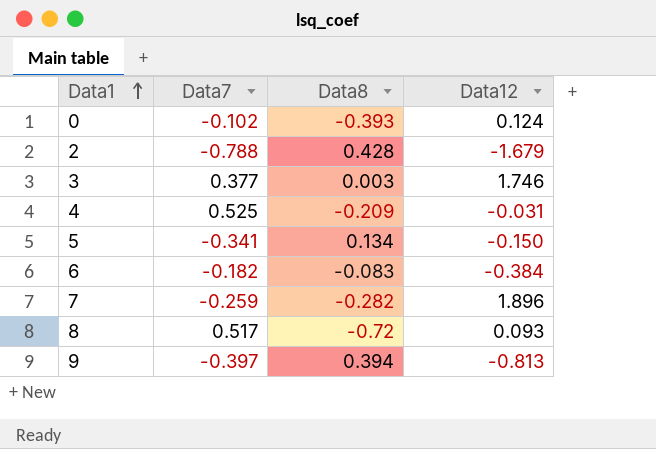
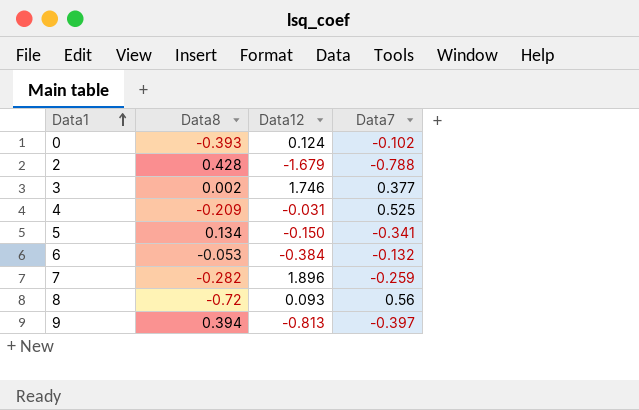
column Data7 | position: 2 -> 4
3 | Data8: 0.003 -> 0.002
6 | Data8: -0.083 -> -0.053
6 | Data7: -0.182 -> -0.132
8 | Data7: 0.517 -> 0.56

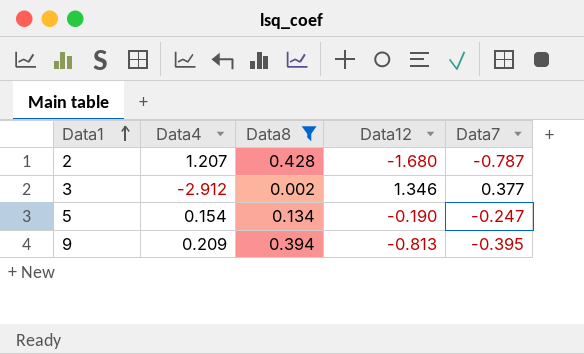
filter: none -> Data8 >= 0.002
column Data4 | position: none -> 2
2 | Data12: -1.679 -> -1.680
2 | Data7: -0.788 -> -0.787
3 | Data12: 1.746 -> 1.346
5 | Data12: -0.150 -> -0.190
5 | Data7: -0.341 -> -0.247
9 | Data7: -0.397 -> -0.395

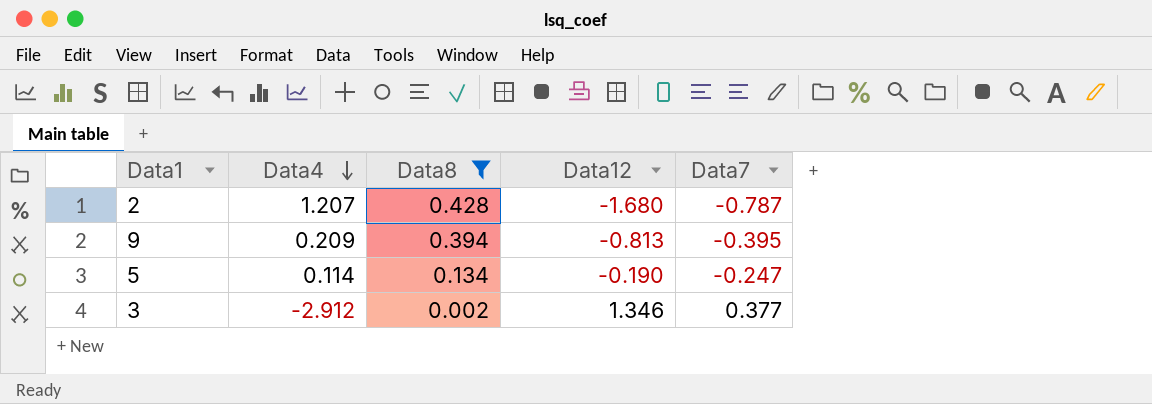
row order: Data1 ascending -> Data4 descending
5 | Data4: 0.154 -> 0.114

